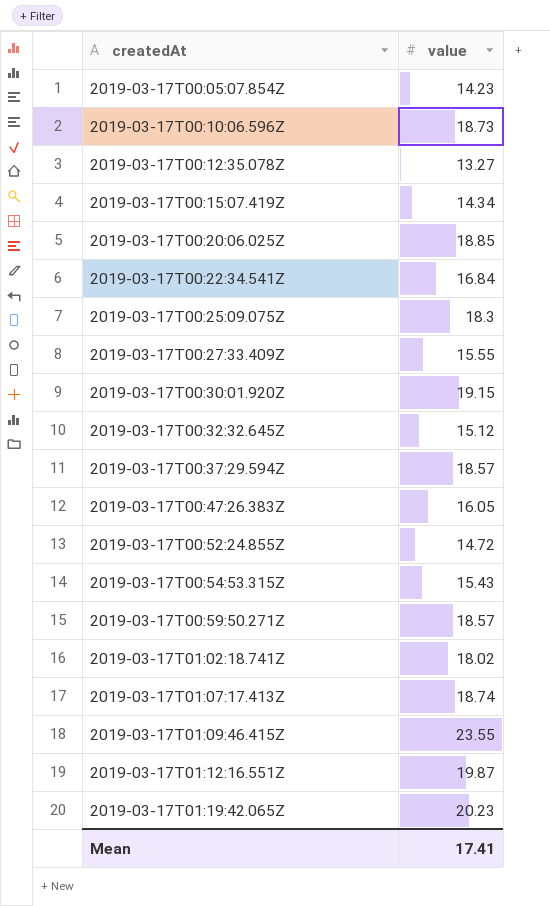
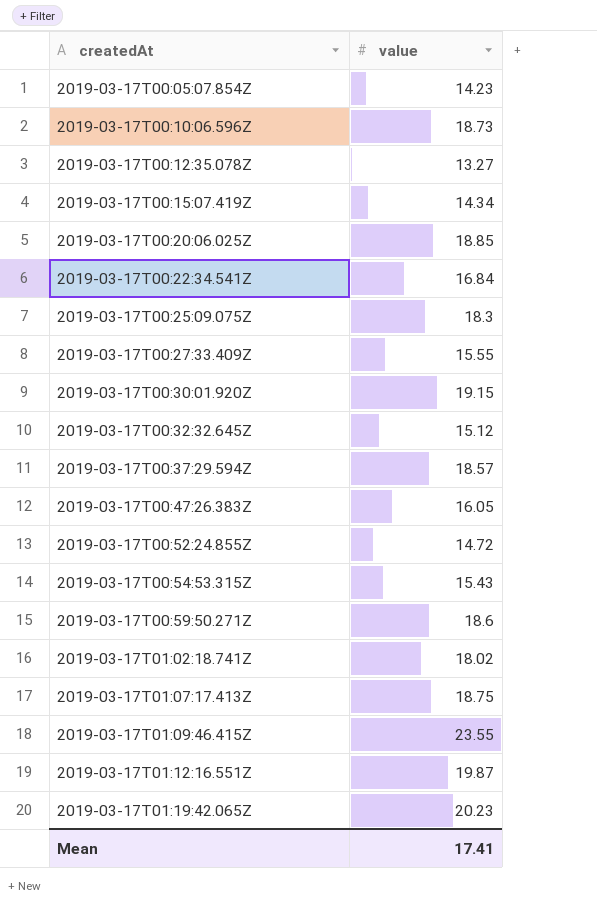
2019-03-17T00:59:50.271Z | value: 18.57 -> 18.6
2019-03-17T01:07:17.413Z | value: 18.74 -> 18.75

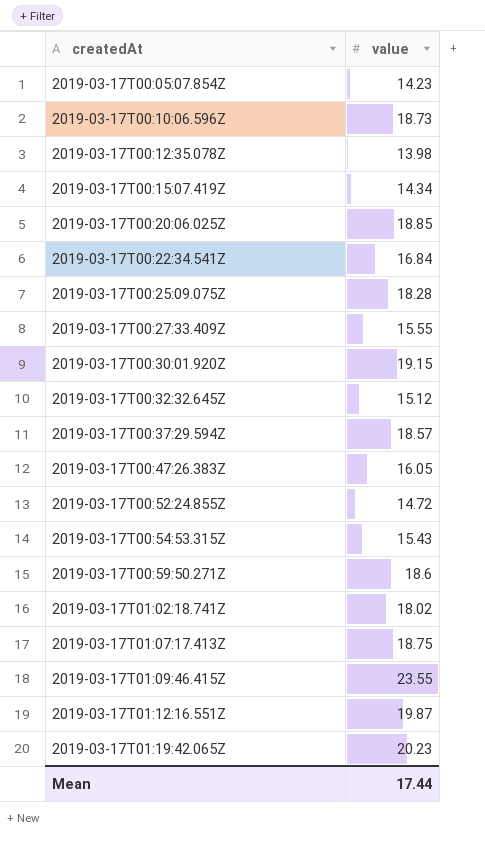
2019-03-17T00:12:35.078Z | value: 13.27 -> 13.98
2019-03-17T00:25:09.075Z | value: 18.3 -> 18.28
Mean | value: 17.41 -> 17.44

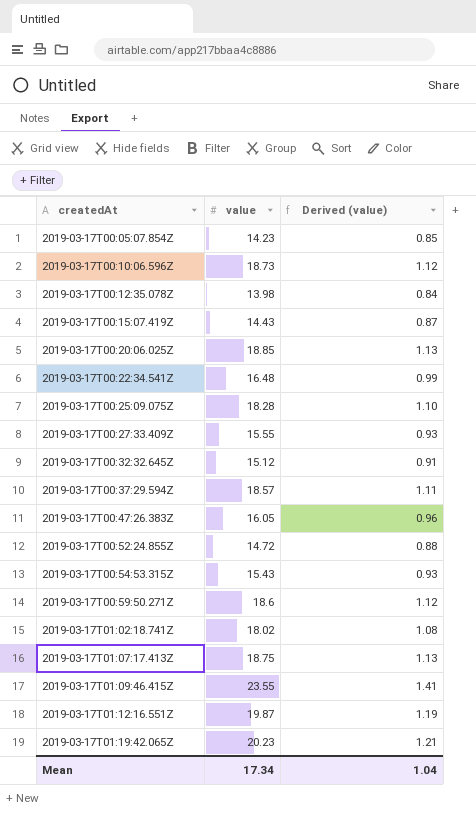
column Derived (value) | formula: none -> [value] * 0.06
row 2019-03-17T00:30:01.920Z: 19.15 -> none
2019-03-17T00:15:07.419Z | value: 14.34 -> 14.43
2019-03-17T00:22:34.541Z | value: 16.84 -> 16.48
Mean | value: 17.44 -> 17.34

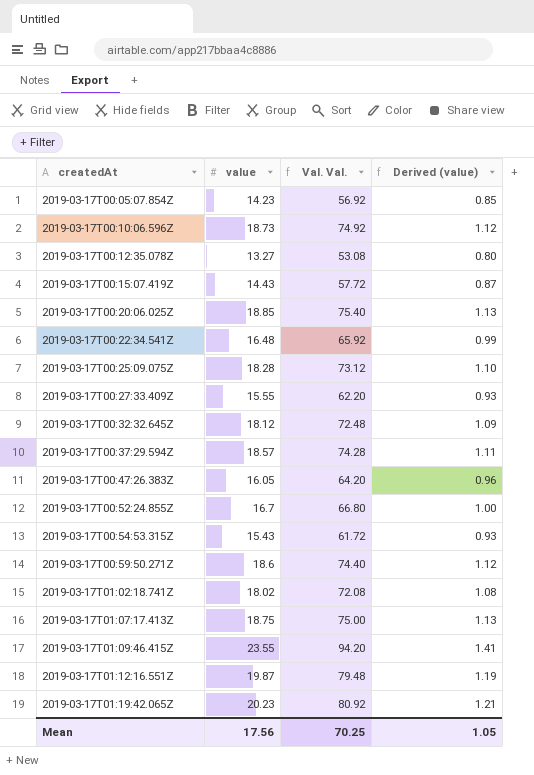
column Val. Val. | formula: none -> [value] * 4
2019-03-17T00:12:35.078Z | value: 13.98 -> 13.27
2019-03-17T00:12:35.078Z | Derived (value): 0.84 -> 0.80
2019-03-17T00:32:32.645Z | value: 15.12 -> 18.12
2019-03-17T00:32:32.645Z | Derived (value): 0.91 -> 1.09
2019-03-17T00:52:24.855Z | value: 14.72 -> 16.7
2019-03-17T00:52:24.855Z | Derived (value): 0.88 -> 1.00
Mean | value: 17.34 -> 17.56
Mean | Derived (value): 1.04 -> 1.05

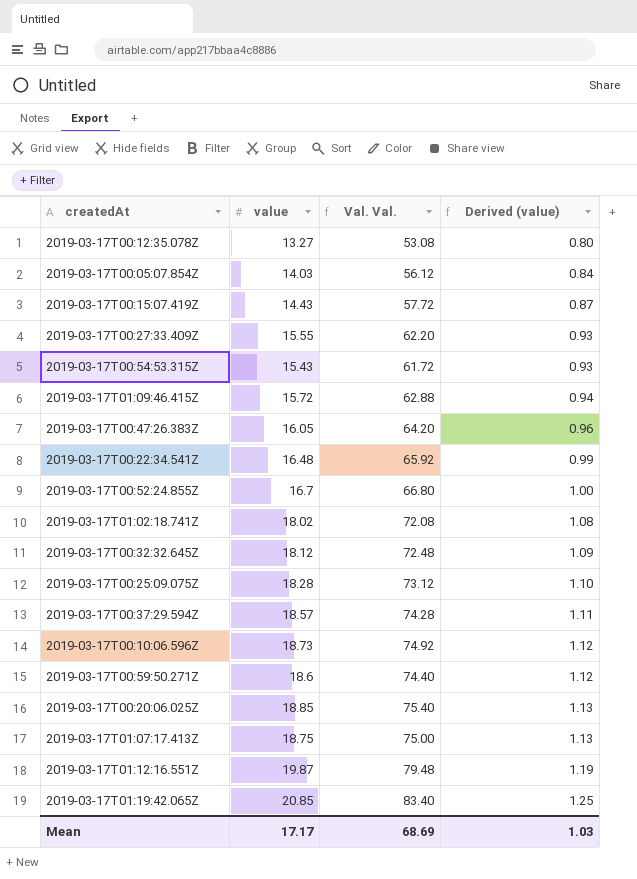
row order: createdAt ascending -> Derived (value) ascending
2019-03-17T00:05:07.854Z | value: 14.23 -> 14.03
2019-03-17T00:05:07.854Z | Val. Val.: 56.92 -> 56.12
2019-03-17T00:05:07.854Z | Derived (value): 0.85 -> 0.84
2019-03-17T01:09:46.415Z | value: 23.55 -> 15.72
2019-03-17T01:09:46.415Z | Val. Val.: 94.20 -> 62.88
2019-03-17T01:09:46.415Z | Derived (value): 1.41 -> 0.94
2019-03-17T01:19:42.065Z | value: 20.23 -> 20.85
2019-03-17T01:19:42.065Z | Val. Val.: 80.92 -> 83.40
2019-03-17T01:19:42.065Z | Derived (value): 1.21 -> 1.25
Mean | value: 17.56 -> 17.17
Mean | Val. Val.: 70.25 -> 68.69
Mean | Derived (value): 1.05 -> 1.03

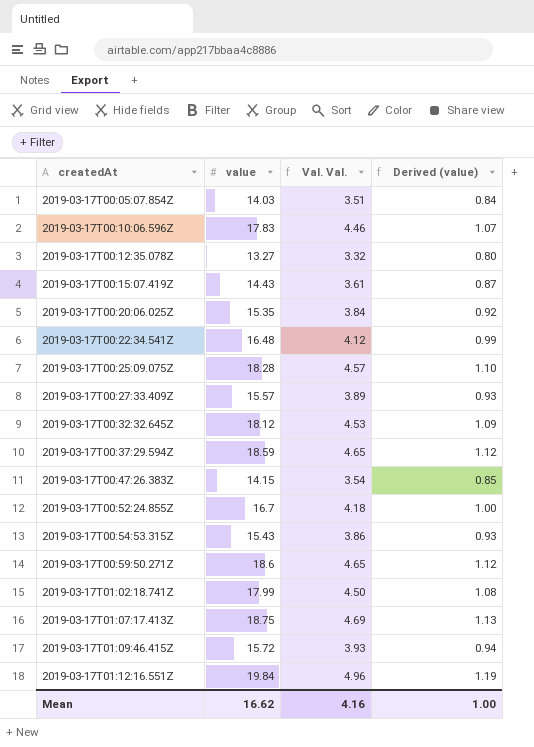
row order: Derived (value) ascending -> createdAt ascending
column Val. Val. | formula: [value] * 4 -> [value] * 0.25
row 2019-03-17T01:19:42.065Z: 20.85 | 83.40 | 1.25 -> none
2019-03-17T00:10:06.596Z | value: 18.73 -> 17.83
2019-03-17T00:10:06.596Z | Derived (value): 1.12 -> 1.07
2019-03-17T00:20:06.025Z | value: 18.85 -> 15.35
2019-03-17T00:20:06.025Z | Derived (value): 1.13 -> 0.92
2019-03-17T00:27:33.409Z | value: 15.55 -> 15.57
2019-03-17T00:37:29.594Z | value: 18.57 -> 18.59
2019-03-17T00:37:29.594Z | Derived (value): 1.11 -> 1.12
2019-03-17T00:47:26.383Z | value: 16.05 -> 14.15
2019-03-17T00:47:26.383Z | Derived (value): 0.96 -> 0.85
2019-03-17T01:02:18.741Z | value: 18.02 -> 17.99
2019-03-17T01:12:16.551Z | value: 19.87 -> 19.84
Mean | value: 17.17 -> 16.62
Mean | Val. Val.: 68.69 -> 4.16
Mean | Derived (value): 1.03 -> 1.00

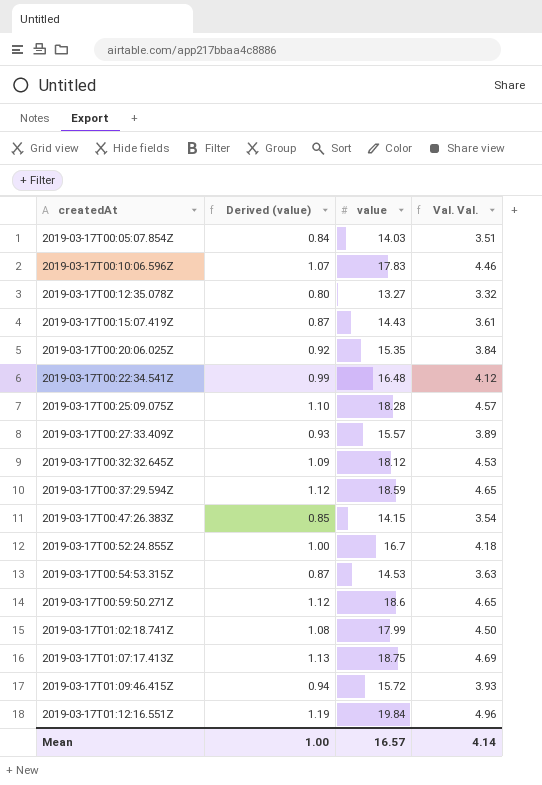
column Derived (value) | position: 4 -> 2
2019-03-17T00:54:53.315Z | Derived (value): 0.93 -> 0.87
2019-03-17T00:54:53.315Z | value: 15.43 -> 14.53
2019-03-17T00:54:53.315Z | Val. Val.: 3.86 -> 3.63
Mean | value: 16.62 -> 16.57
Mean | Val. Val.: 4.16 -> 4.14

